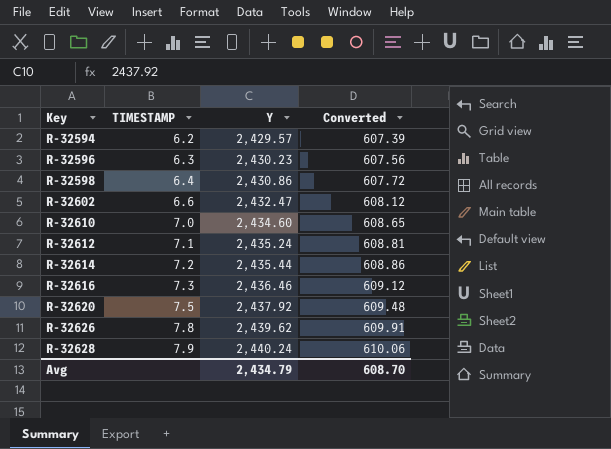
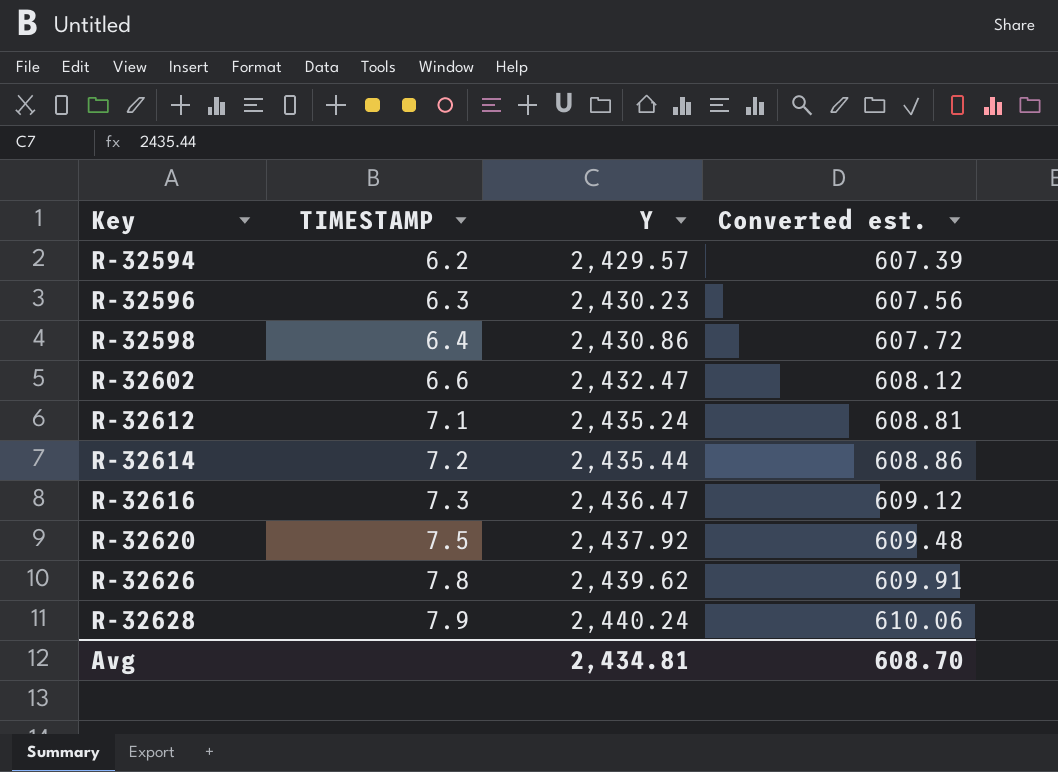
column name: Converted -> Converted est.
row R-32610: 7.0 | 2,434.60 | 608.65 -> none
R-32616 | Y: 2,436.46 -> 2,436.47
Avg | Y: 2,434.79 -> 2,434.81

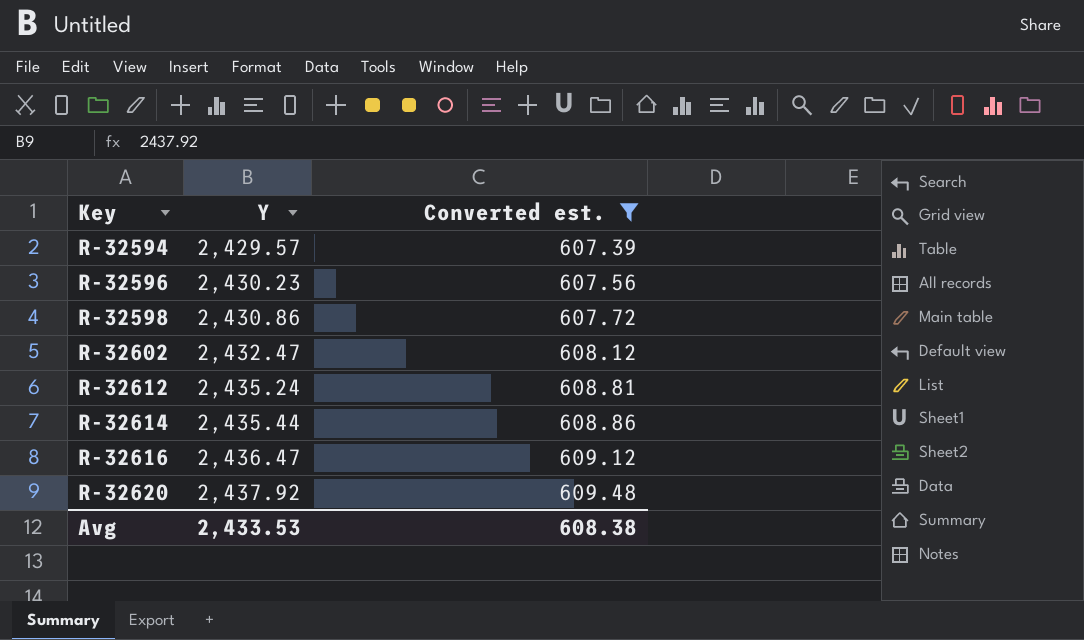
filter: none -> Converted est. <= 609.48
column TIMESTAMP | position: 2 -> none
Avg | Y: 2,434.81 -> 2,433.53
Avg | Converted est.: 608.70 -> 608.38

